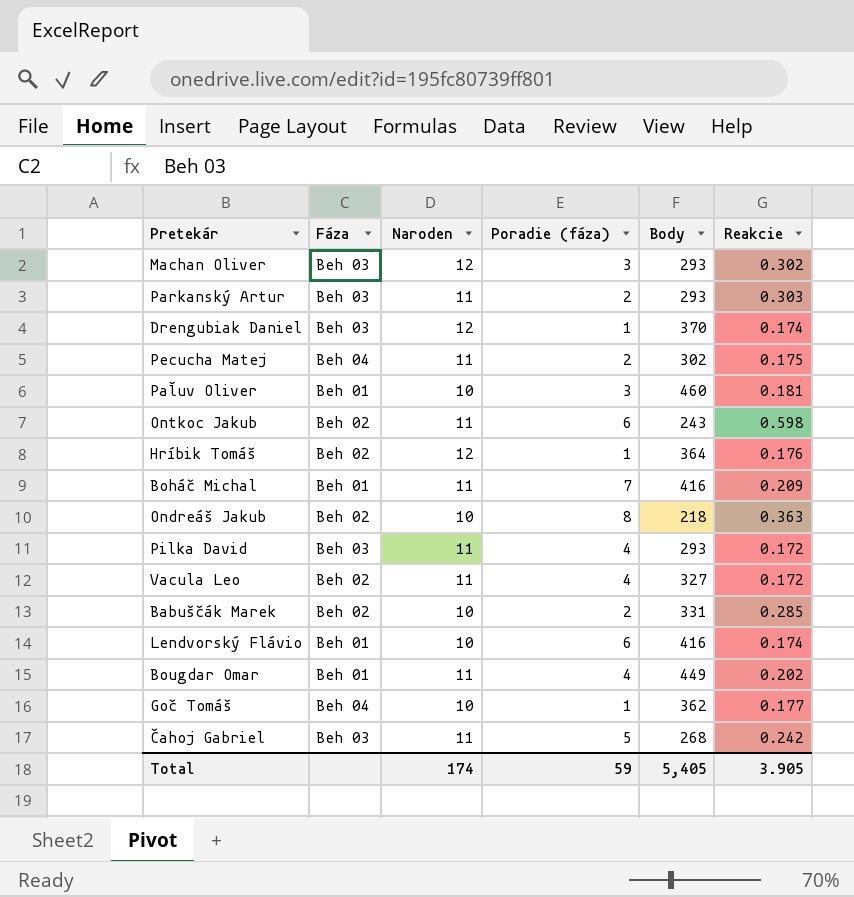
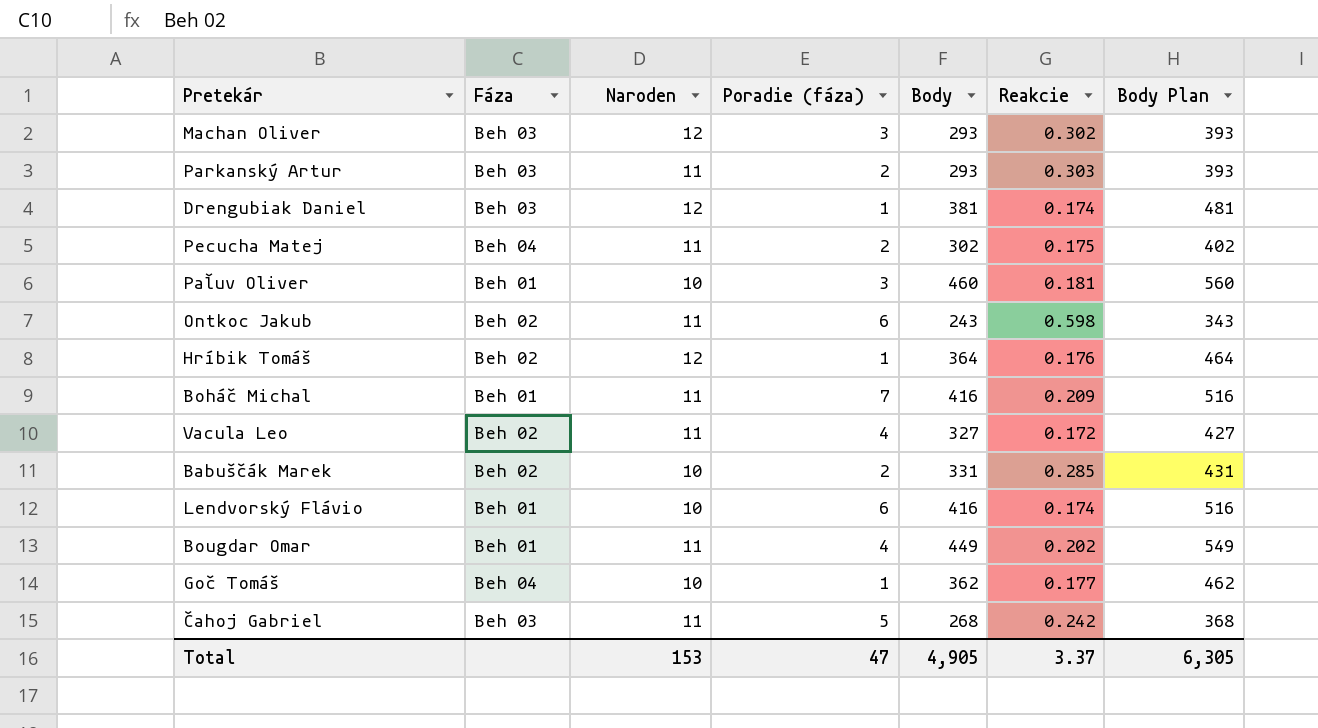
column Body Plan | formula: none -> [Body] + 100
row Ondreáš Jakub: Beh 02 | 10 | 8 | 218 | 0.363 -> none
row Pilka David: Beh 03 | 11 | 4 | 293 | 0.172 -> none
Drengubiak Daniel | Body: 370 -> 381
Total | Naroden: 174 -> 153
Total | Poradie (fáza): 59 -> 47
Total | Body: 5,405 -> 4,905
Total | Reakcie: 3.905 -> 3.37

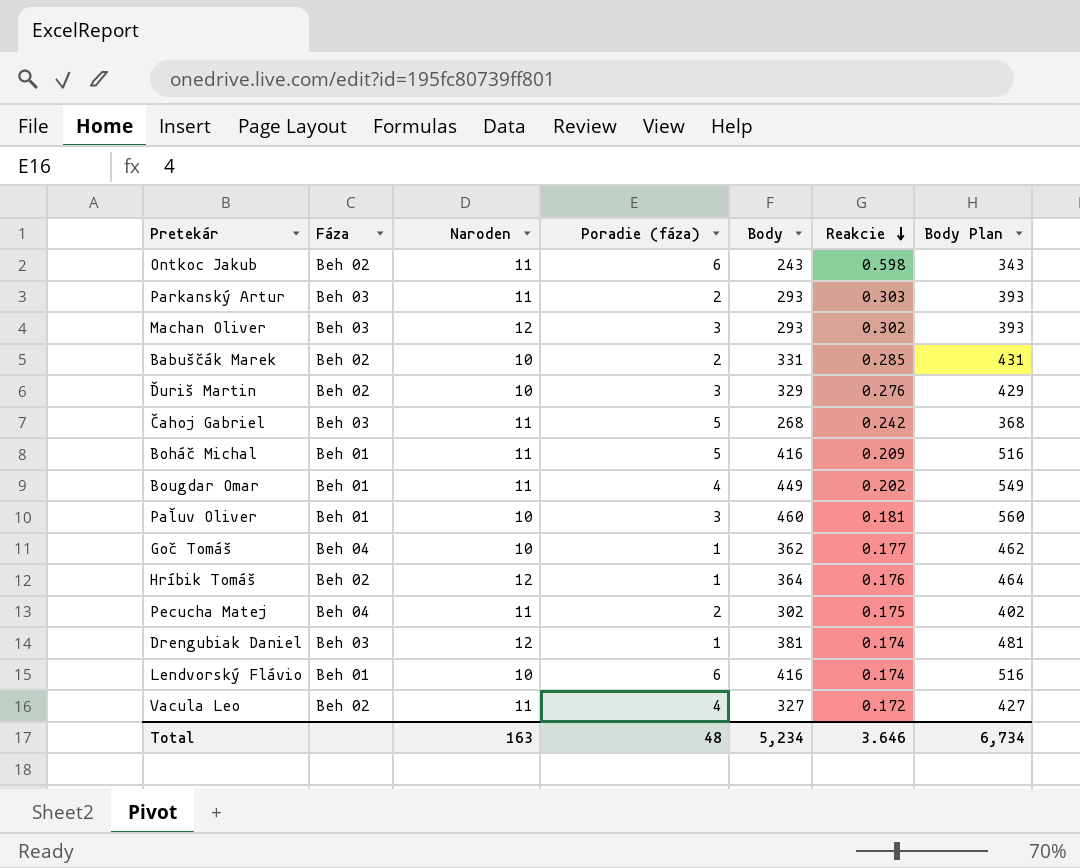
row order: none -> Reakcie descending
row Ďuriš Martin: none -> Beh 02 | 10 | 3 | 329 | 0.276 | 429
Boháč Michal | Poradie (fáza): 7 -> 5
Total | Naroden: 153 -> 163
Total | Poradie (fáza): 47 -> 48
Total | Body: 4,905 -> 5,234
Total | Reakcie: 3.37 -> 3.646
Total | Body Plan: 6,305 -> 6,734

